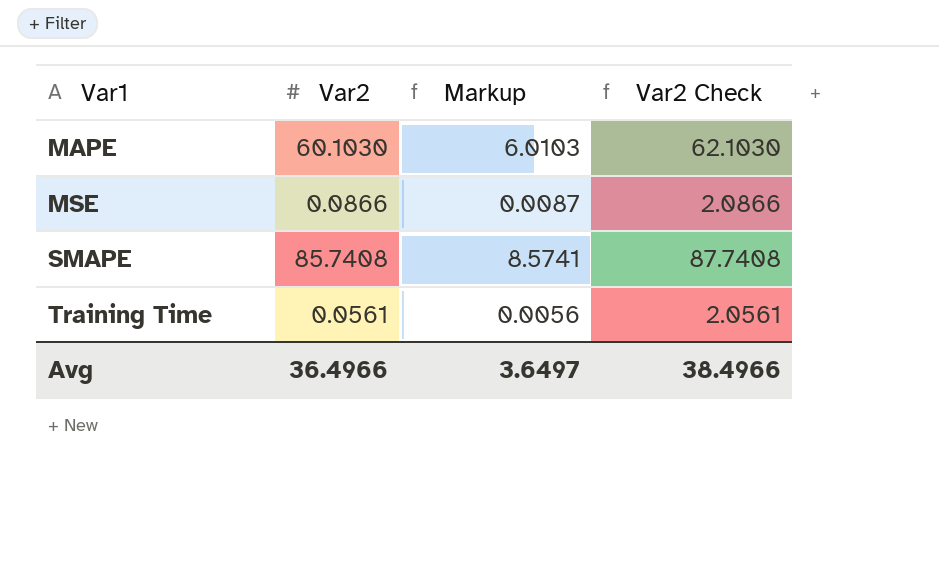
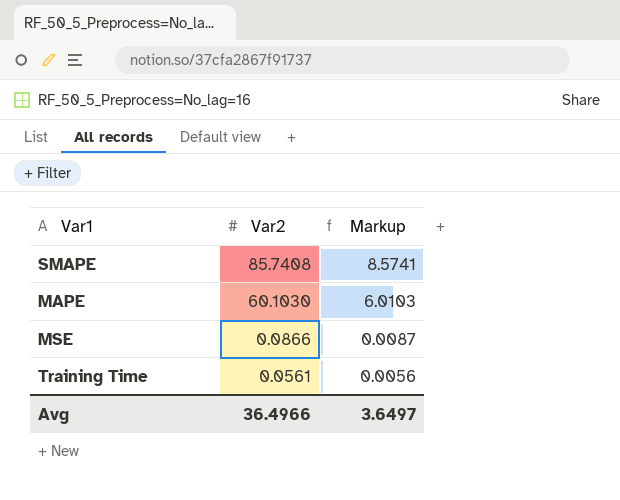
row order: Var1 ascending -> Var2 descending
column Var2 Check | formula: [Var2] + 2 -> none

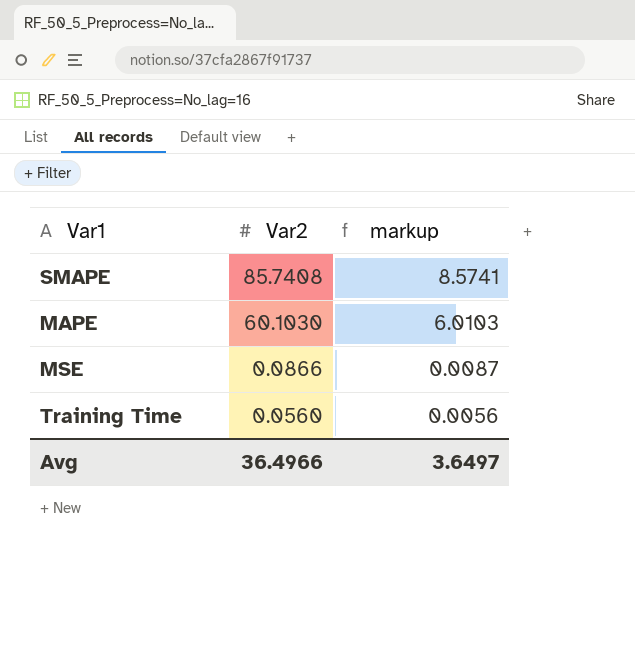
column name: Markup -> markup
Training Time | Var2: 0.0561 -> 0.0560

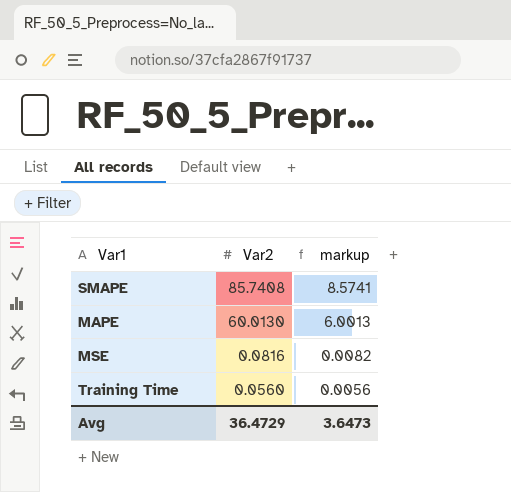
MAPE | Var2: 60.1030 -> 60.0130
MAPE | markup: 6.0103 -> 6.0013
MSE | Var2: 0.0866 -> 0.0816
MSE | markup: 0.0087 -> 0.0082
Avg | Var2: 36.4966 -> 36.4729
Avg | markup: 3.6497 -> 3.6473

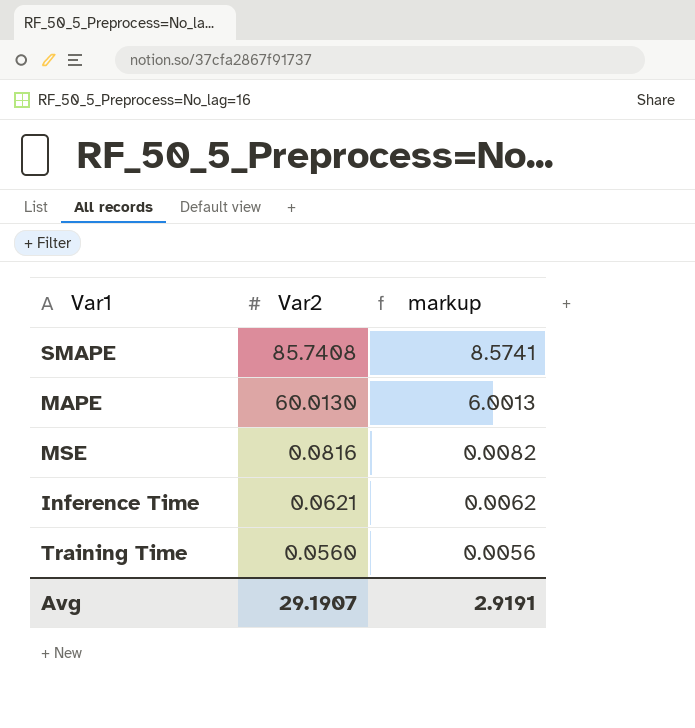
row Inference Time: none -> 0.0621 | 0.0062
Avg | Var2: 36.4729 -> 29.1907
Avg | markup: 3.6473 -> 2.9191

